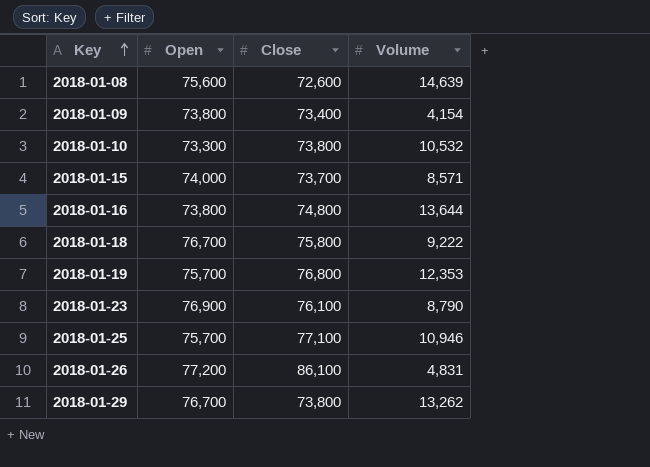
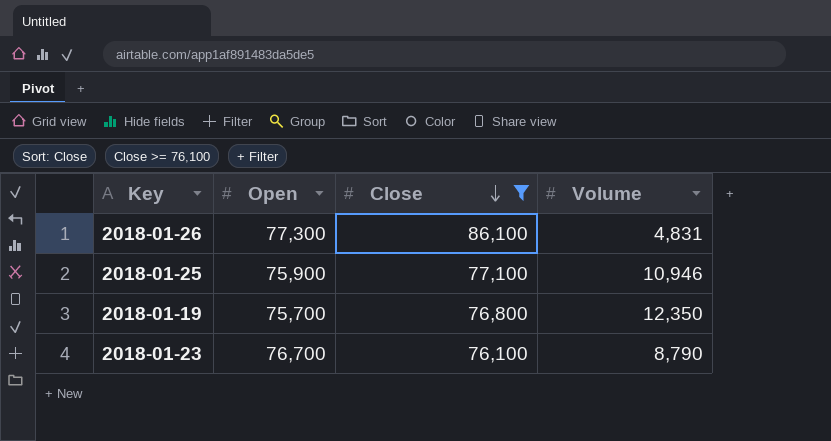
filter: none -> Close >= 76,100
row order: Key ascending -> Close descending
2018-01-26 | Open: 77,200 -> 77,300
2018-01-25 | Open: 75,700 -> 75,900
2018-01-19 | Volume: 12,353 -> 12,350
2018-01-23 | Open: 76,900 -> 76,700

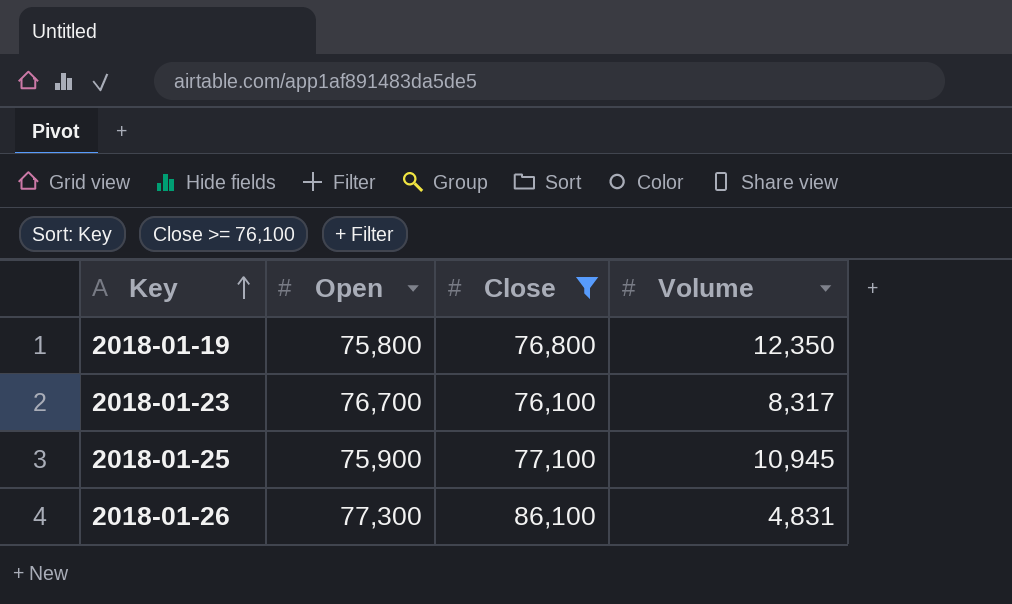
row order: Close descending -> Key ascending
2018-01-19 | Open: 75,700 -> 75,800
2018-01-23 | Volume: 8,790 -> 8,317
2018-01-25 | Volume: 10,946 -> 10,945

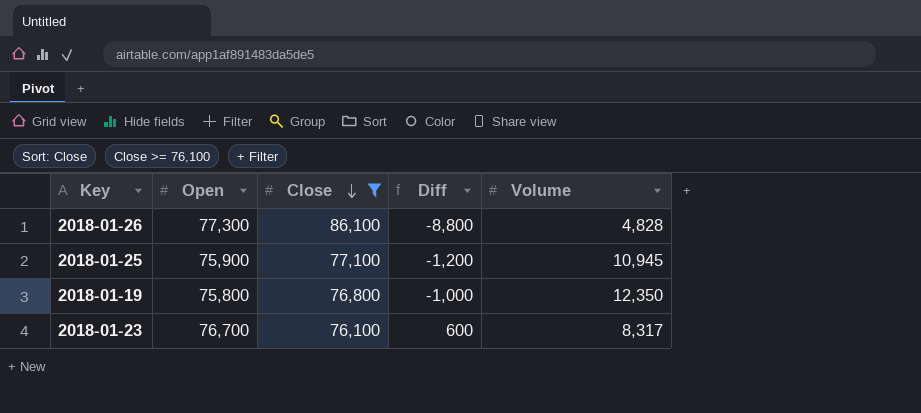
row order: Key ascending -> Close descending
column Diff | formula: none -> [Open] - [Close]
2018-01-26 | Volume: 4,831 -> 4,828

